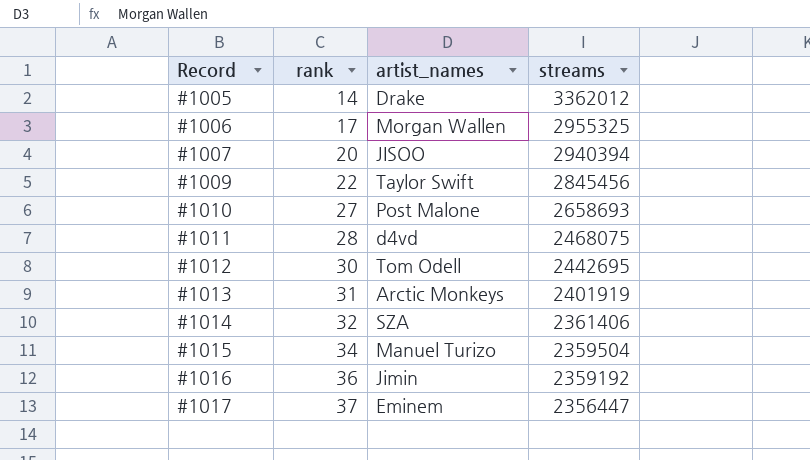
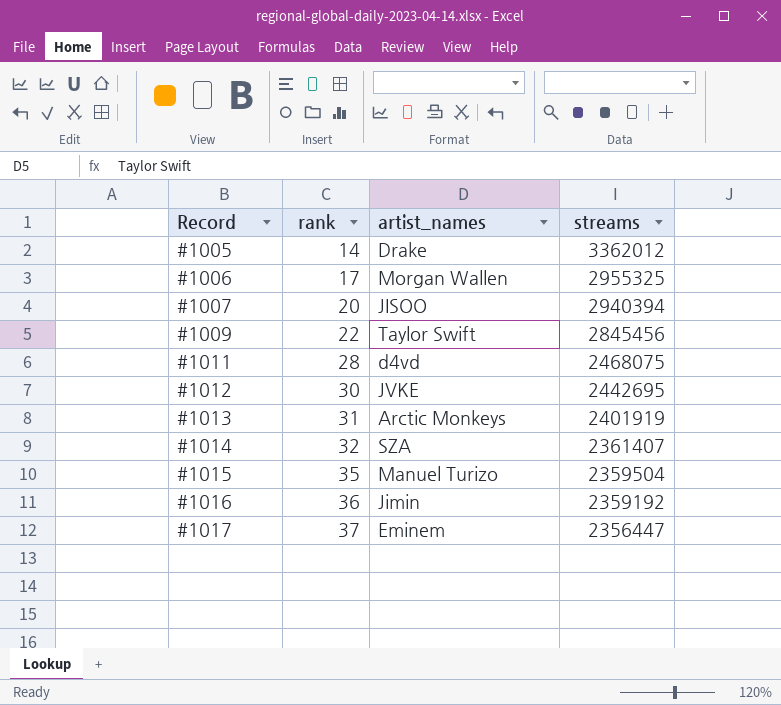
row #1010: 27 | Post Malone | 2658693 -> none
#1012 | artist_names: Tom Odell -> JVKE
#1014 | streams: 2361406 -> 2361407
#1015 | rank: 34 -> 35

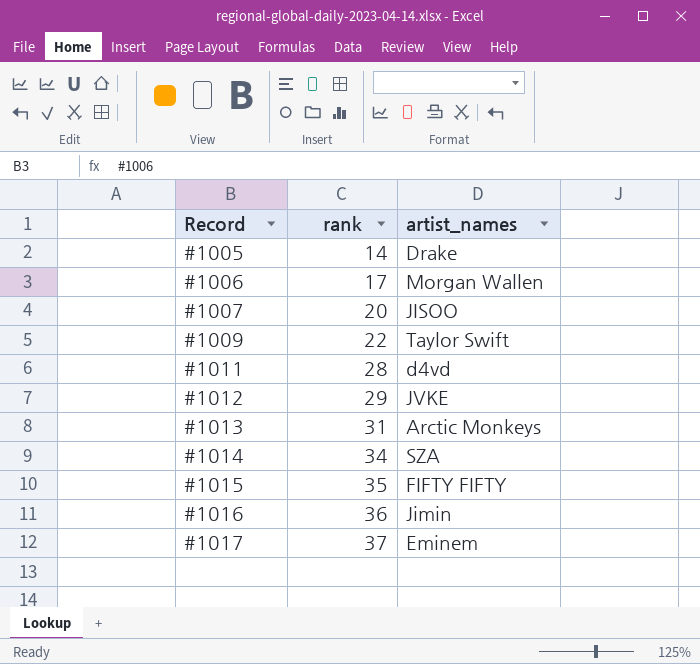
column streams | position: 4 -> none
#1012 | rank: 30 -> 29
#1014 | rank: 32 -> 34
#1015 | artist_names: Manuel Turizo -> FIFTY FIFTY

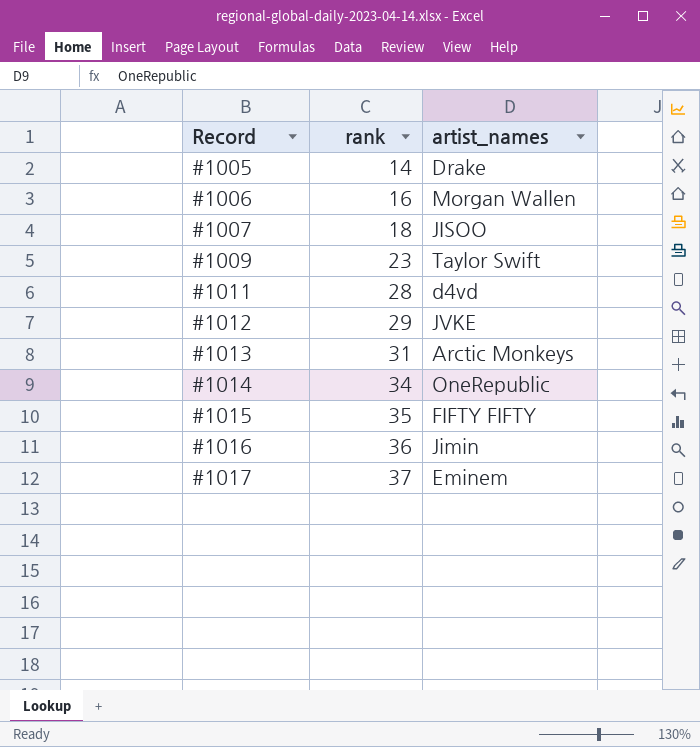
#1006 | rank: 17 -> 16
#1007 | rank: 20 -> 18
#1009 | rank: 22 -> 23
#1014 | artist_names: SZA -> OneRepublic

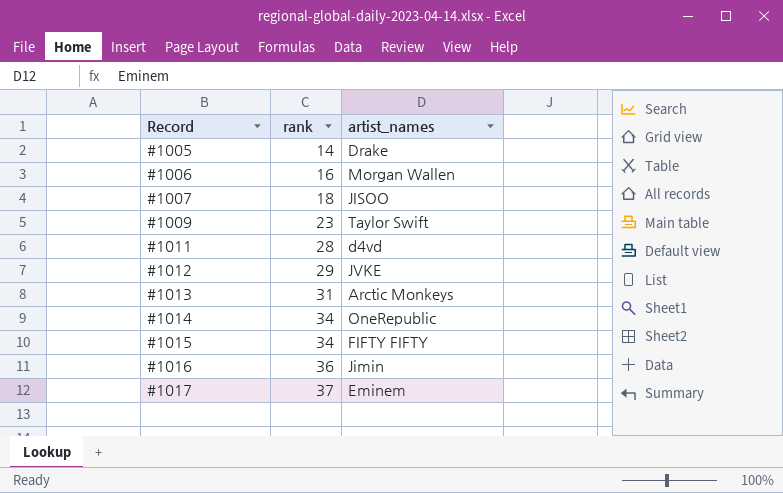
#1015 | rank: 35 -> 34

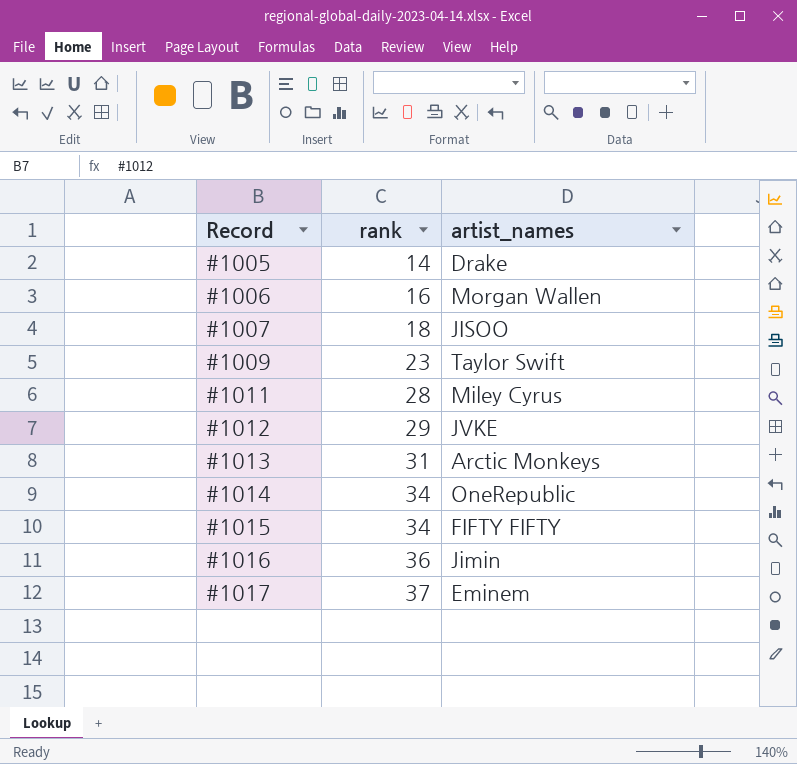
#1011 | artist_names: d4vd -> Miley Cyrus

